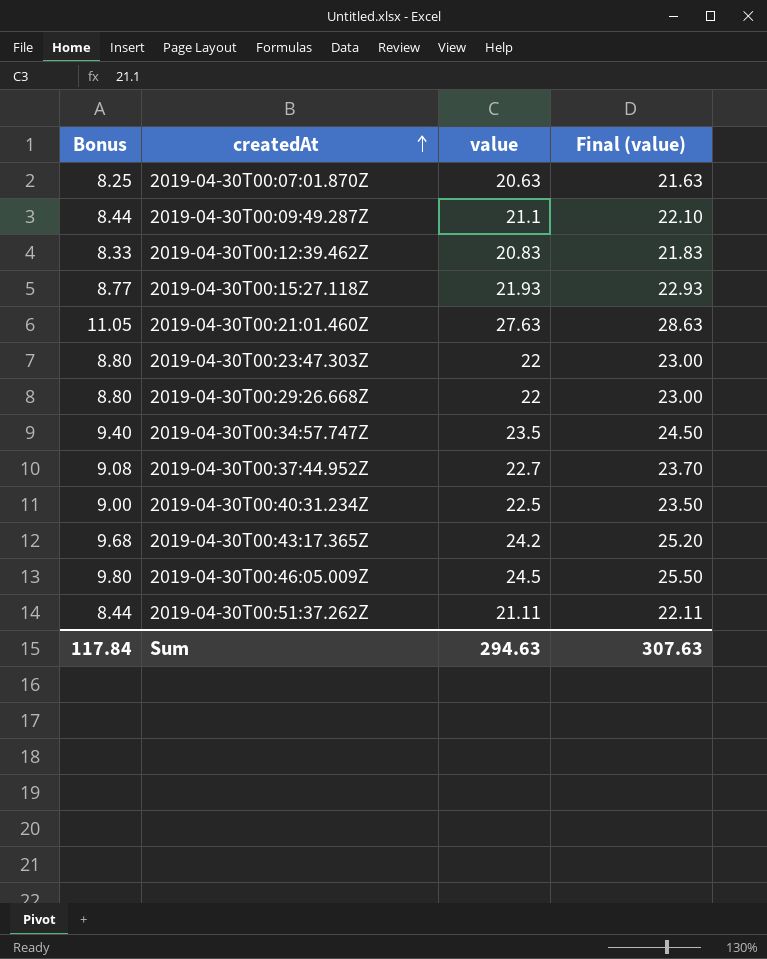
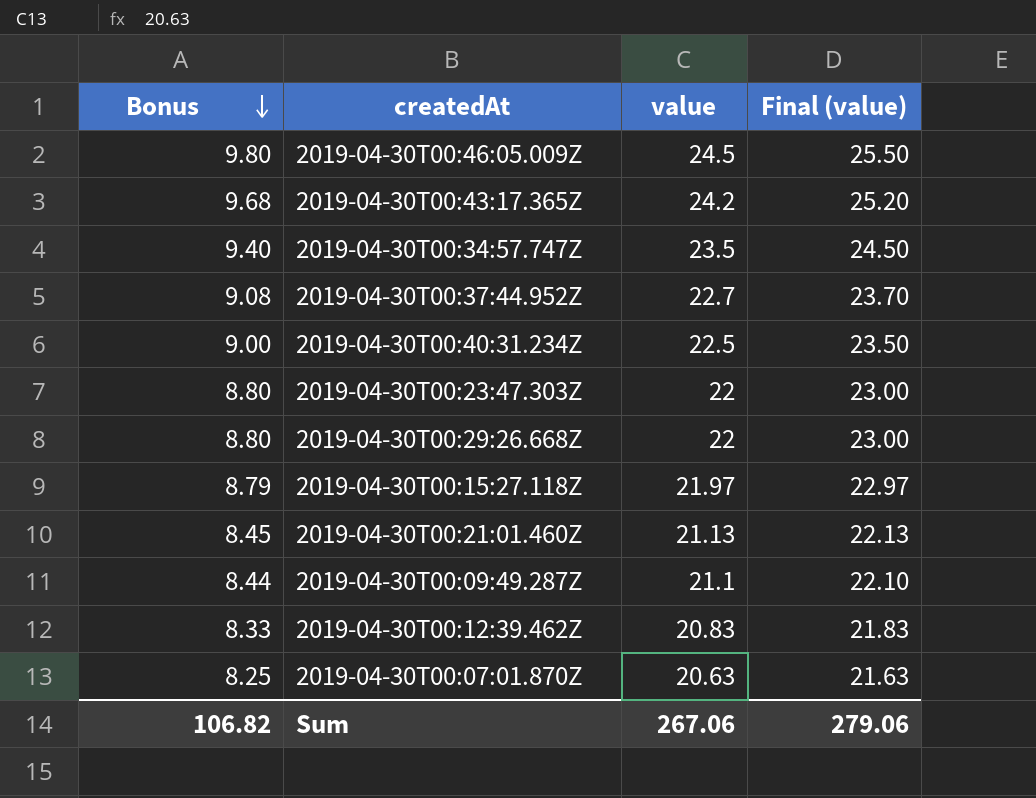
row order: createdAt ascending -> Bonus descending
row 2019-04-30T00:51:37.262Z: 8.44 | 21.11 | 22.11 -> none
2019-04-30T00:15:27.118Z | Bonus: 8.77 -> 8.79
2019-04-30T00:15:27.118Z | value: 21.93 -> 21.97
2019-04-30T00:15:27.118Z | Final (value): 22.93 -> 22.97
2019-04-30T00:21:01.460Z | Bonus: 11.05 -> 8.45
2019-04-30T00:21:01.460Z | value: 27.63 -> 21.13
2019-04-30T00:21:01.460Z | Final (value): 28.63 -> 22.13
Sum | Bonus: 117.84 -> 106.82
Sum | value: 294.63 -> 267.06
Sum | Final (value): 307.63 -> 279.06

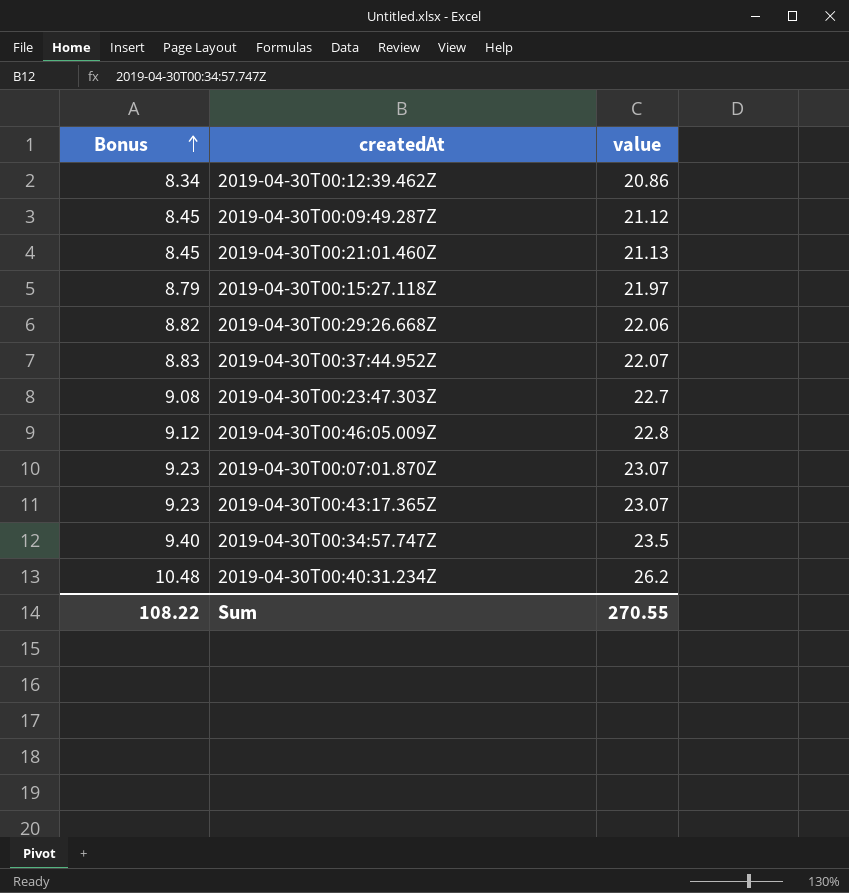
row order: Bonus descending -> Bonus ascending
column Final (value) | formula: [value] + 1 -> none
2019-04-30T00:12:39.462Z | Bonus: 8.33 -> 8.34
2019-04-30T00:12:39.462Z | value: 20.83 -> 20.86
2019-04-30T00:09:49.287Z | Bonus: 8.44 -> 8.45
2019-04-30T00:09:49.287Z | value: 21.1 -> 21.12
2019-04-30T00:29:26.668Z | Bonus: 8.80 -> 8.82
2019-04-30T00:29:26.668Z | value: 22 -> 22.06
2019-04-30T00:37:44.952Z | Bonus: 9.08 -> 8.83
2019-04-30T00:37:44.952Z | value: 22.7 -> 22.07
2019-04-30T00:23:47.303Z | Bonus: 8.80 -> 9.08
2019-04-30T00:23:47.303Z | value: 22 -> 22.7
2019-04-30T00:46:05.009Z | Bonus: 9.80 -> 9.12
2019-04-30T00:46:05.009Z | value: 24.5 -> 22.8
2019-04-30T00:07:01.870Z | Bonus: 8.25 -> 9.23
2019-04-30T00:07:01.870Z | value: 20.63 -> 23.07
2019-04-30T00:43:17.365Z | Bonus: 9.68 -> 9.23
2019-04-30T00:43:17.365Z | value: 24.2 -> 23.07
2019-04-30T00:40:31.234Z | Bonus: 9.00 -> 10.48
2019-04-30T00:40:31.234Z | value: 22.5 -> 26.2
Sum | Bonus: 106.82 -> 108.22
Sum | value: 267.06 -> 270.55

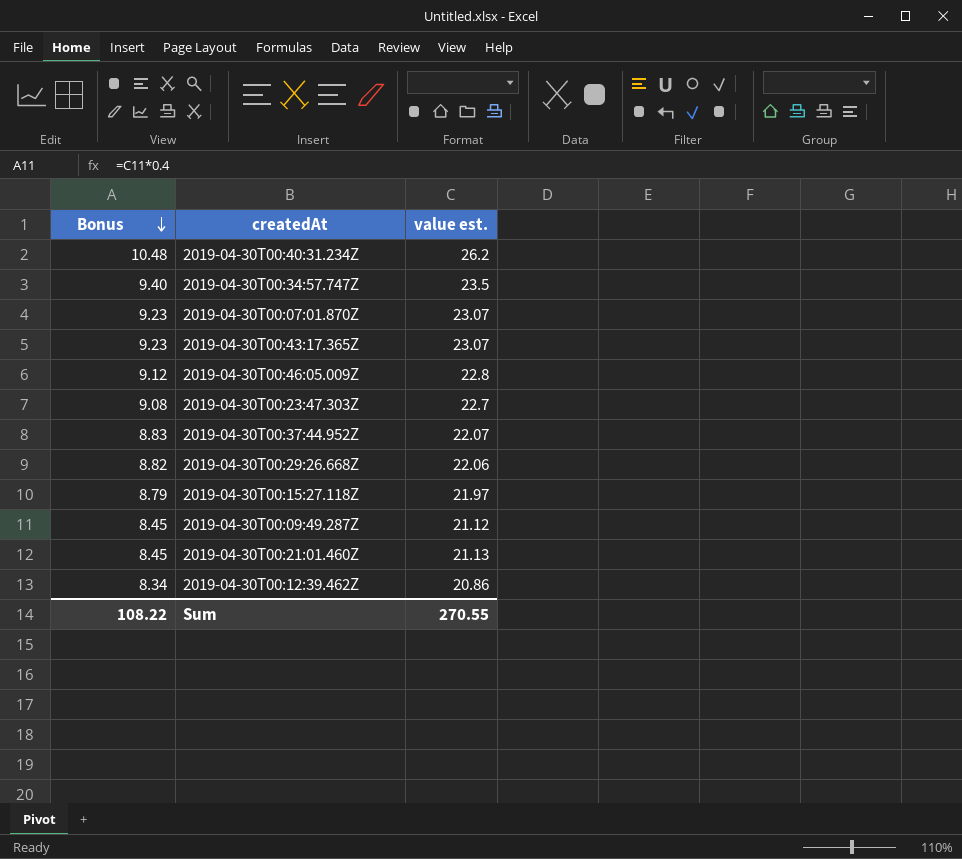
row order: Bonus ascending -> Bonus descending
column name: value -> value est.

